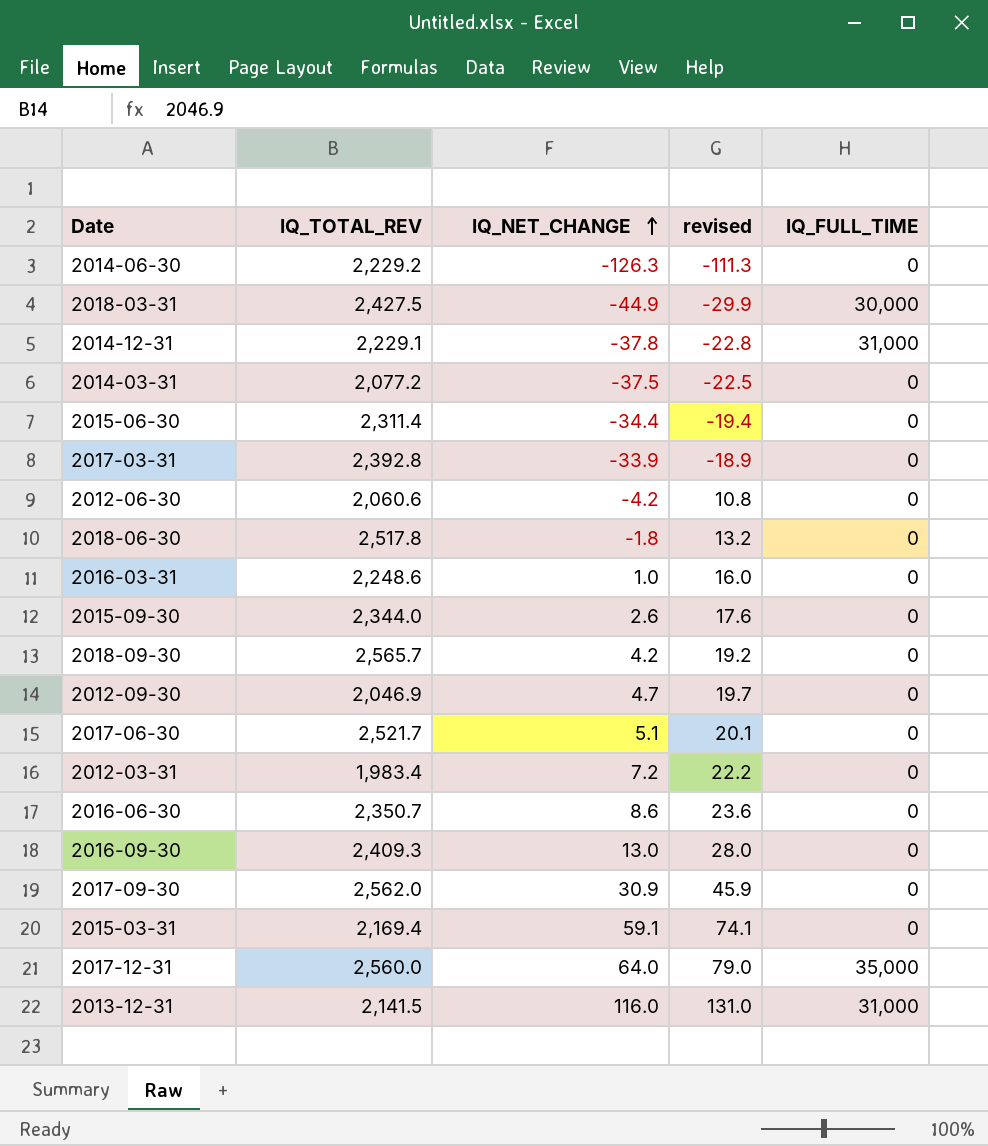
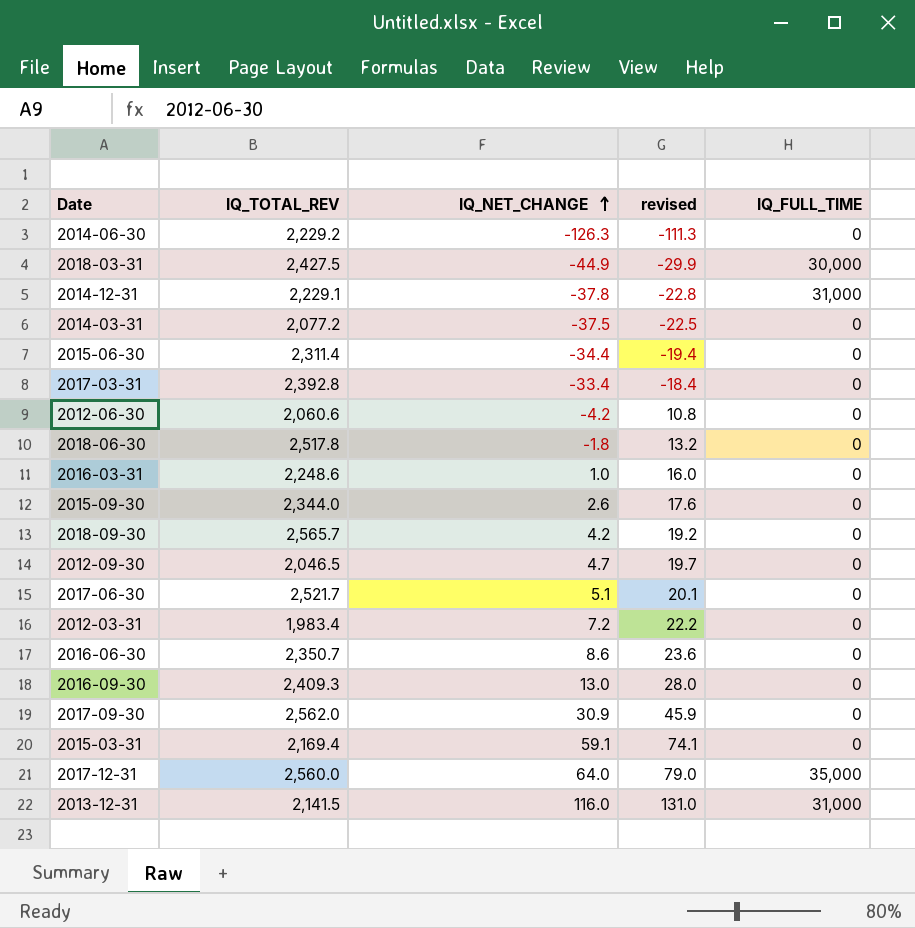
2017-03-31 | IQ_NET_CHANGE: -33.9 -> -33.4
2017-03-31 | revised: -18.9 -> -18.4
2012-09-30 | IQ_TOTAL_REV: 2,046.9 -> 2,046.5

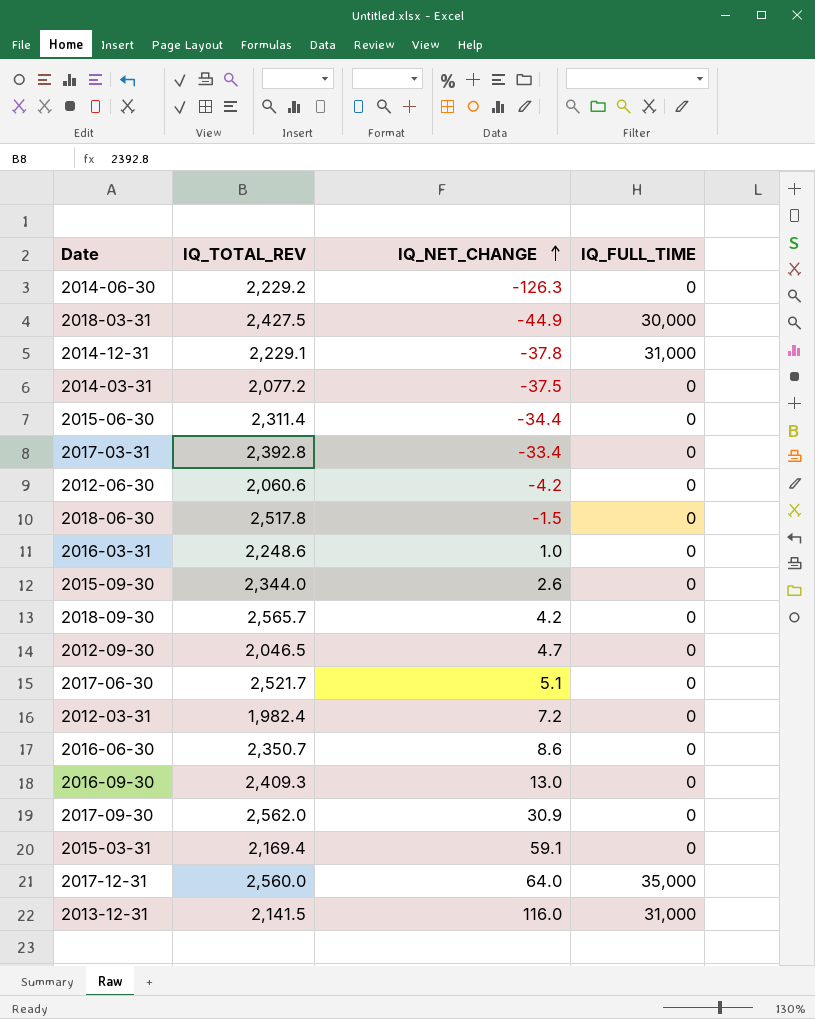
column revised | formula: [IQ_NET_CHANGE] + 15 -> none
2018-06-30 | IQ_NET_CHANGE: -1.8 -> -1.5
2012-03-31 | IQ_TOTAL_REV: 1,983.4 -> 1,982.4

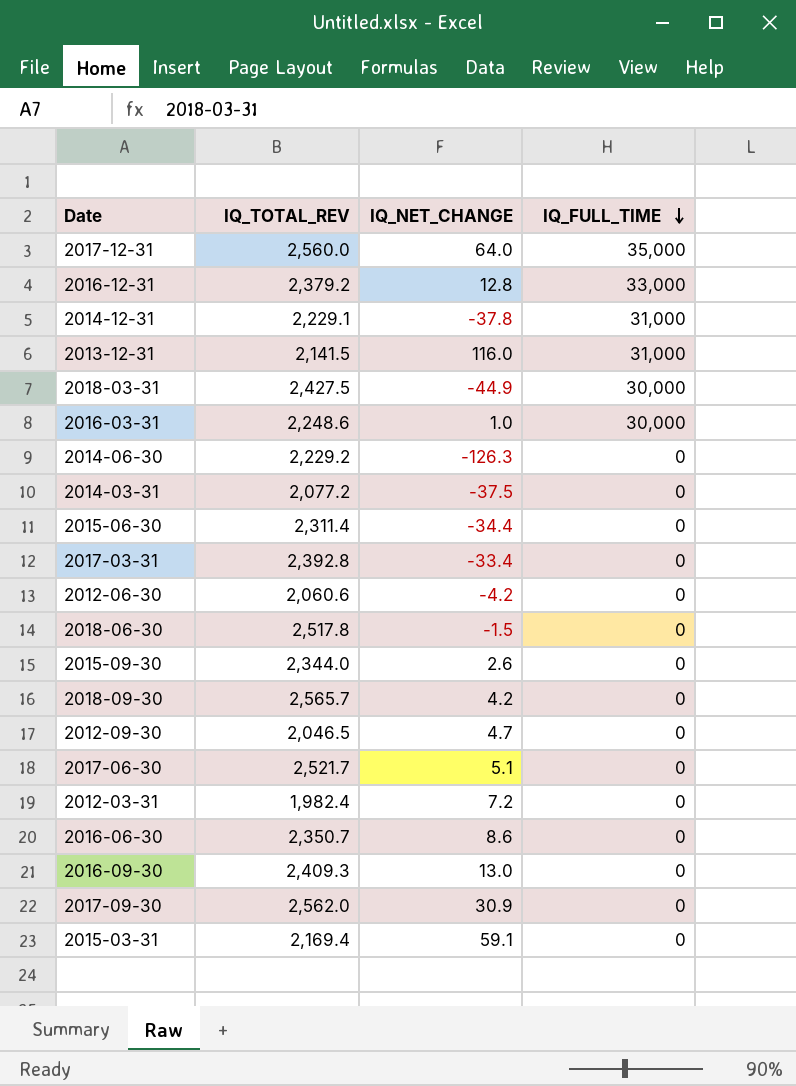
row order: IQ_NET_CHANGE ascending -> IQ_FULL_TIME descending
row 2016-12-31: none -> 2,379.2 | 12.8 | 33,000
2016-03-31 | IQ_FULL_TIME: 0 -> 30,000

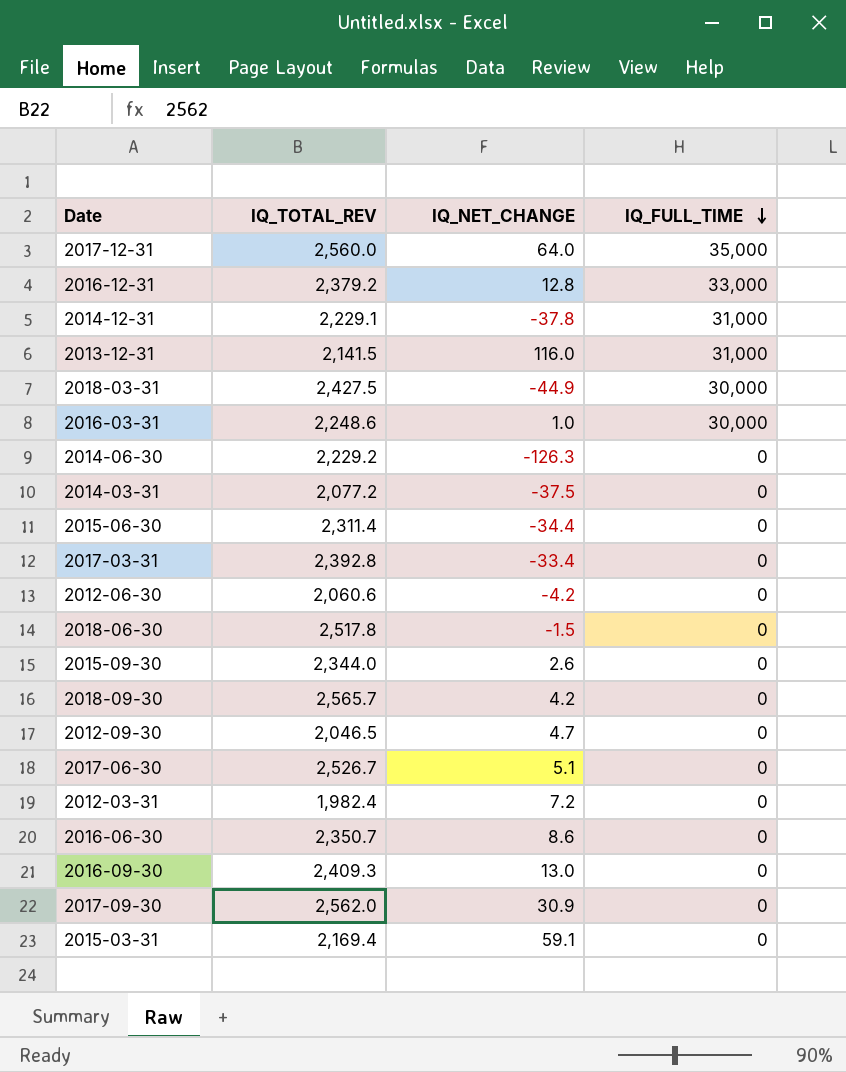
2017-06-30 | IQ_TOTAL_REV: 2,521.7 -> 2,526.7

